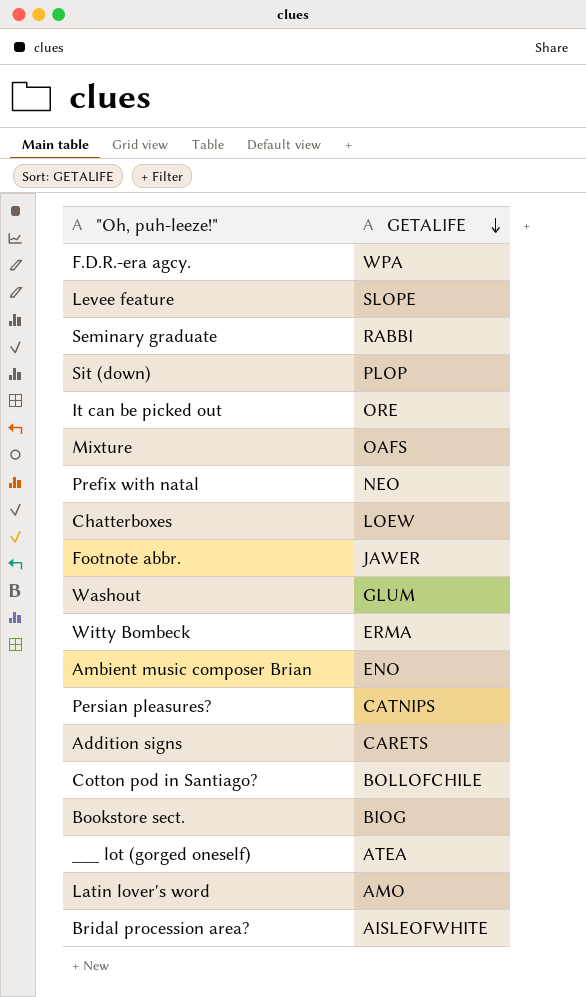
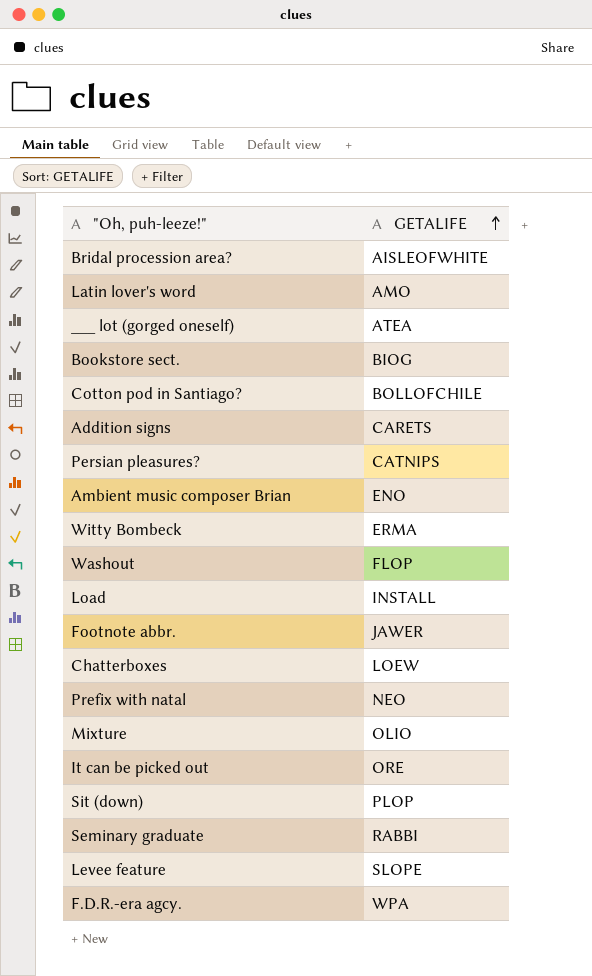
row order: GETALIFE descending -> GETALIFE ascending
Washout | GETALIFE: GLUM -> FLOP
row Load: none -> INSTALL
Mixture | GETALIFE: OAFS -> OLIO

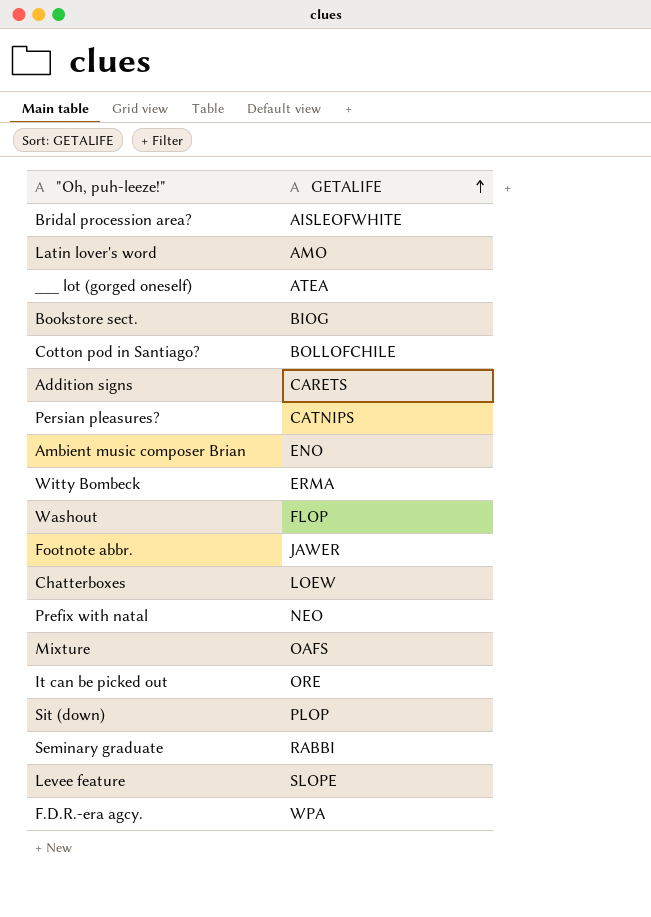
row Load: INSTALL -> none
Mixture | GETALIFE: OLIO -> OAFS

